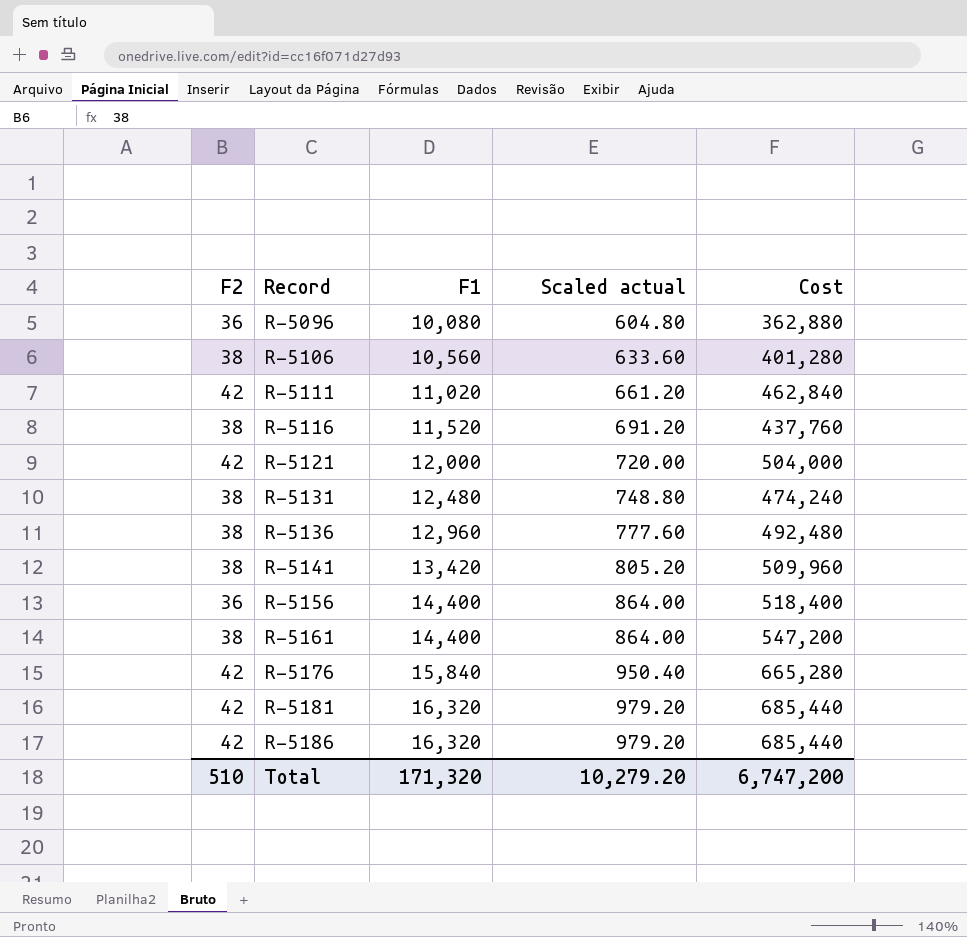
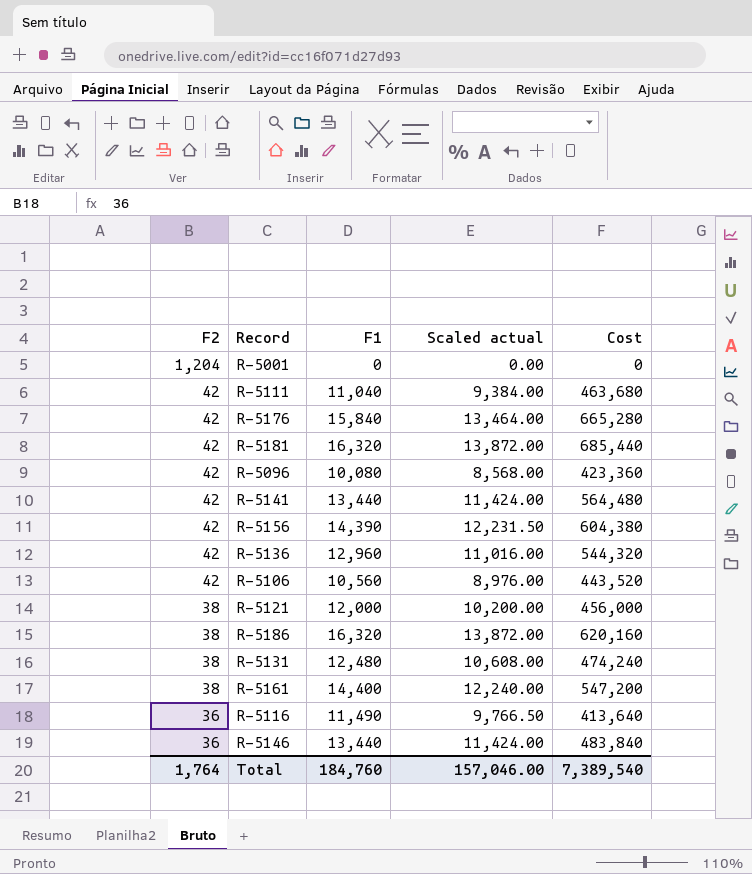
row order: Record ascending -> F2 descending
column Scaled actual | formula: [F1] * 0.06 -> [F1] * 0.85
row R-5001: none -> 1,204 | 0 | 0.00 | 0
R-5111 | F1: 11,020 -> 11,040
R-5111 | Cost: 462,840 -> 463,680
R-5096 | F2: 36 -> 42
R-5096 | Cost: 362,880 -> 423,360
R-5141 | F2: 38 -> 42
R-5141 | F1: 13,420 -> 13,440
R-5141 | Cost: 509,960 -> 564,480
R-5156 | F2: 36 -> 42
R-5156 | F1: 14,400 -> 14,390
R-5156 | Cost: 518,400 -> 604,380
R-5136 | F2: 38 -> 42
R-5136 | Cost: 492,480 -> 544,320
R-5106 | F2: 38 -> 42
R-5106 | Cost: 401,280 -> 443,520
R-5121 | F2: 42 -> 38
R-5121 | Cost: 504,000 -> 456,000
R-5186 | F2: 42 -> 38
R-5186 | Cost: 685,440 -> 620,160
R-5116 | F2: 38 -> 36
R-5116 | F1: 11,520 -> 11,490
R-5116 | Cost: 437,760 -> 413,640
row R-5146: none -> 36 | 13,440 | 11,424.00 | 483,840
Total | F2: 510 -> 1,764
Total | F1: 171,320 -> 184,760
Total | Scaled actual: 10,279.20 -> 157,046.00
Total | Cost: 6,747,200 -> 7,389,540

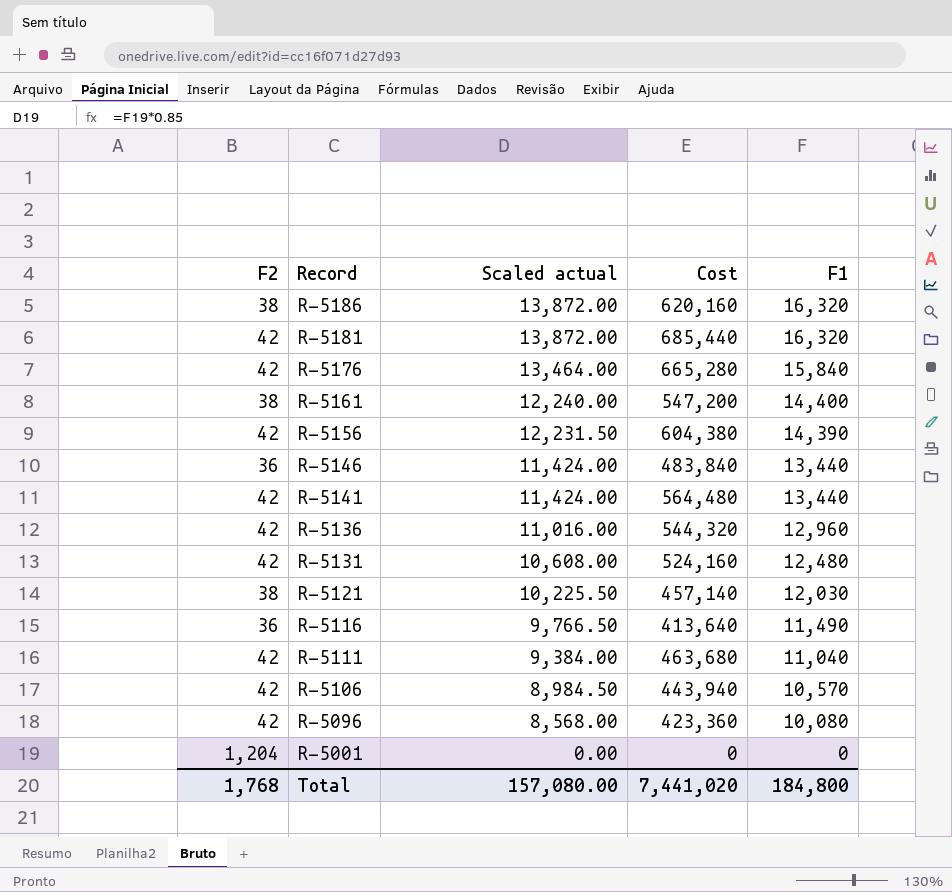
row order: F2 descending -> Record descending
column F1 | position: 3 -> 5
R-5131 | F2: 38 -> 42
R-5131 | Cost: 474,240 -> 524,160
R-5121 | Scaled actual: 10,200.00 -> 10,225.50
R-5121 | Cost: 456,000 -> 457,140
R-5121 | F1: 12,000 -> 12,030
R-5106 | Scaled actual: 8,976.00 -> 8,984.50
R-5106 | Cost: 443,520 -> 443,940
R-5106 | F1: 10,560 -> 10,570
Total | F2: 1,764 -> 1,768
Total | Scaled actual: 157,046.00 -> 157,080.00
Total | Cost: 7,389,540 -> 7,441,020
Total | F1: 184,760 -> 184,800

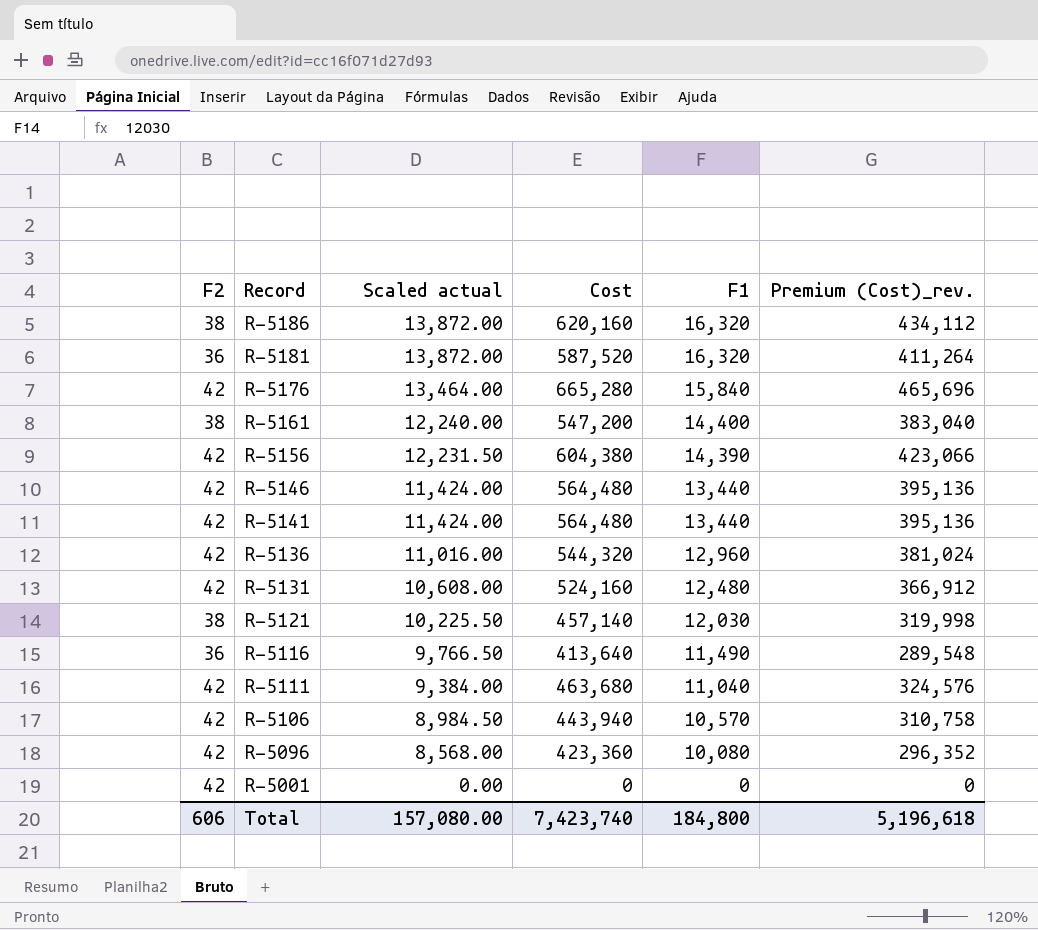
column Premium (Cost)_rev. | formula: none -> [Cost] * 0.7
R-5181 | F2: 42 -> 36
R-5181 | Cost: 685,440 -> 587,520
R-5146 | F2: 36 -> 42
R-5146 | Cost: 483,840 -> 564,480
R-5001 | F2: 1,204 -> 42
Total | F2: 1,768 -> 606
Total | Cost: 7,441,020 -> 7,423,740

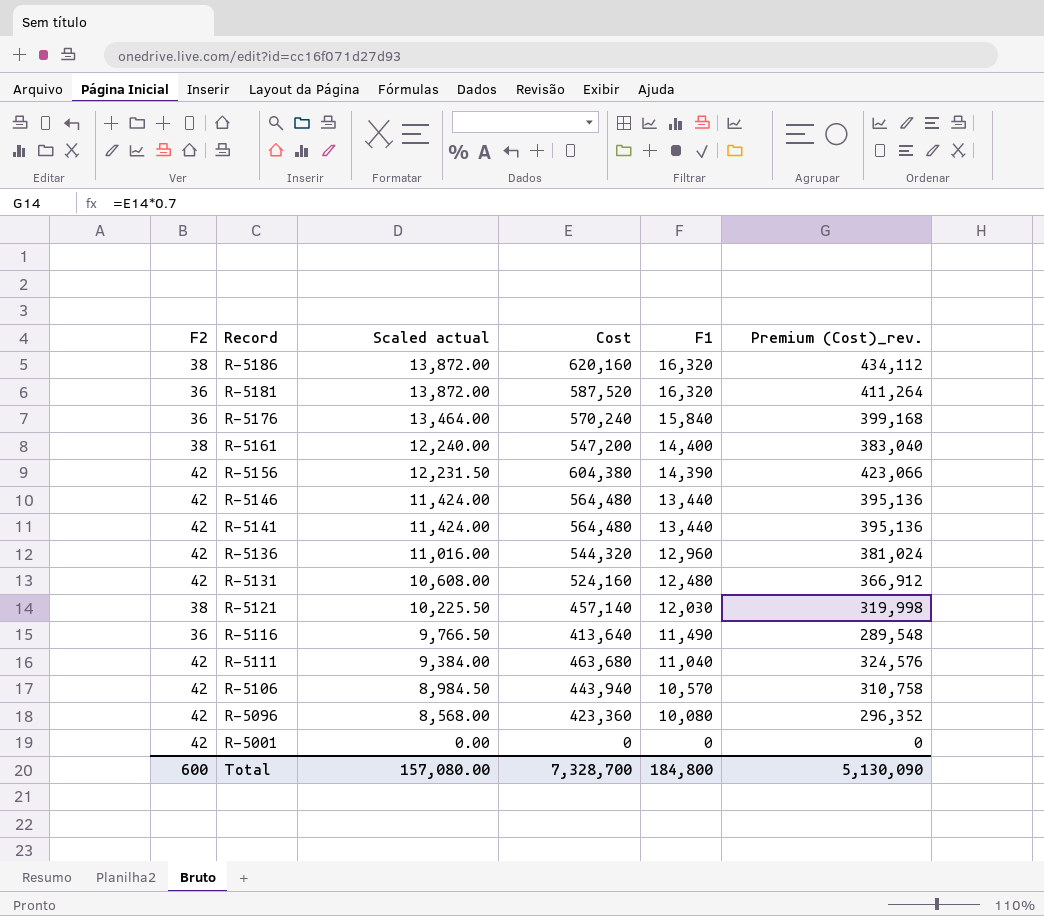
R-5176 | F2: 42 -> 36
R-5176 | Cost: 665,280 -> 570,240
R-5176 | Premium (Cost)_rev.: 465,696 -> 399,168
Total | F2: 606 -> 600
Total | Cost: 7,423,740 -> 7,328,700
Total | Premium (Cost)_rev.: 5,196,618 -> 5,130,090

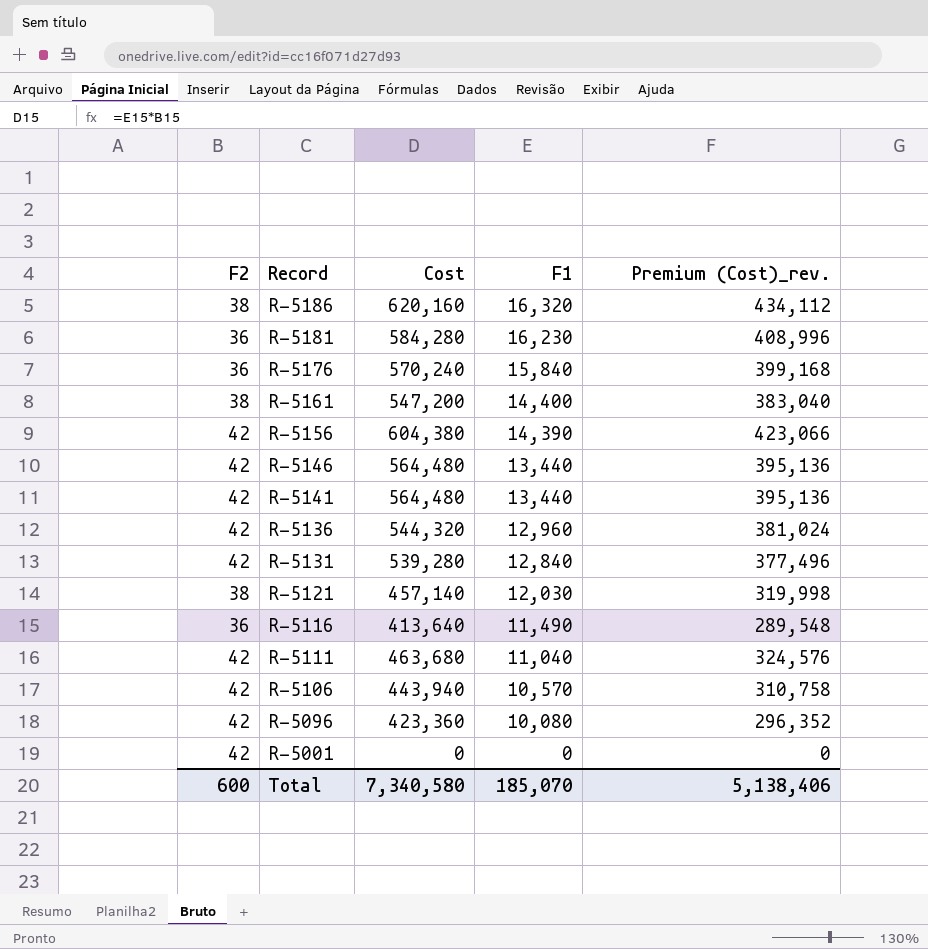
column Scaled actual | formula: [F1] * 0.85 -> none
R-5181 | Cost: 587,520 -> 584,280
R-5181 | F1: 16,320 -> 16,230
R-5181 | Premium (Cost)_rev.: 411,264 -> 408,996
R-5131 | Cost: 524,160 -> 539,280
R-5131 | F1: 12,480 -> 12,840
R-5131 | Premium (Cost)_rev.: 366,912 -> 377,496
Total | Cost: 7,328,700 -> 7,340,580
Total | F1: 184,800 -> 185,070
Total | Premium (Cost)_rev.: 5,130,090 -> 5,138,406

